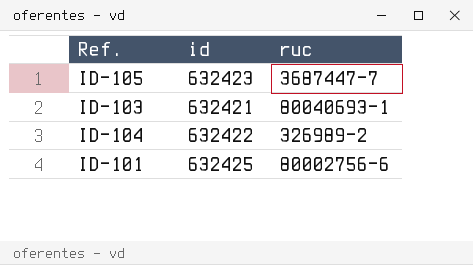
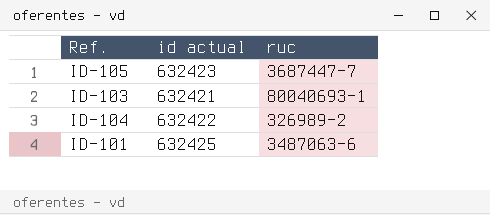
column name: id -> id actual
ID-101 | ruc: 80002756-6 -> 3487063-6

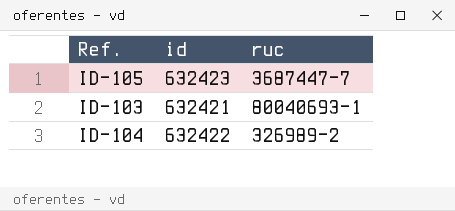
column name: id actual -> id
row ID-101: 632425 | 3487063-6 -> none

